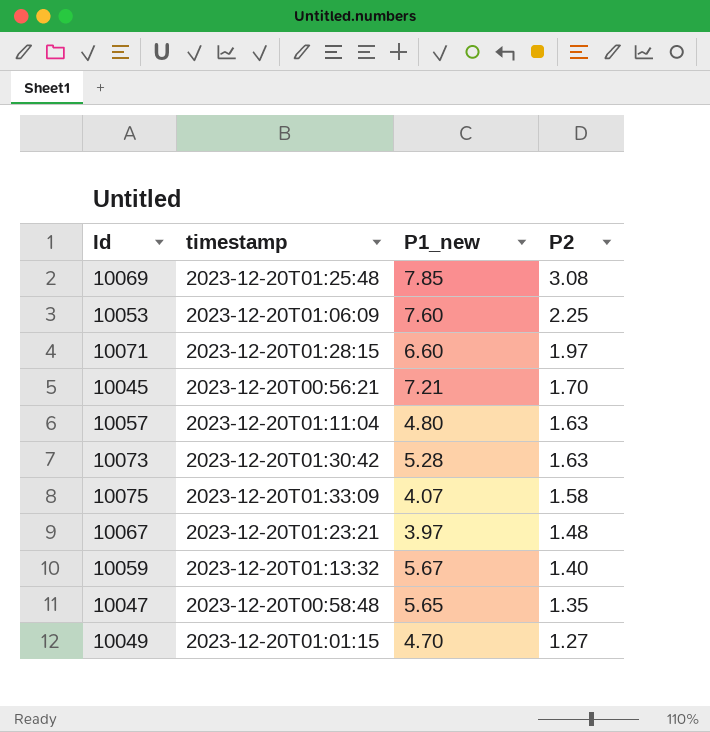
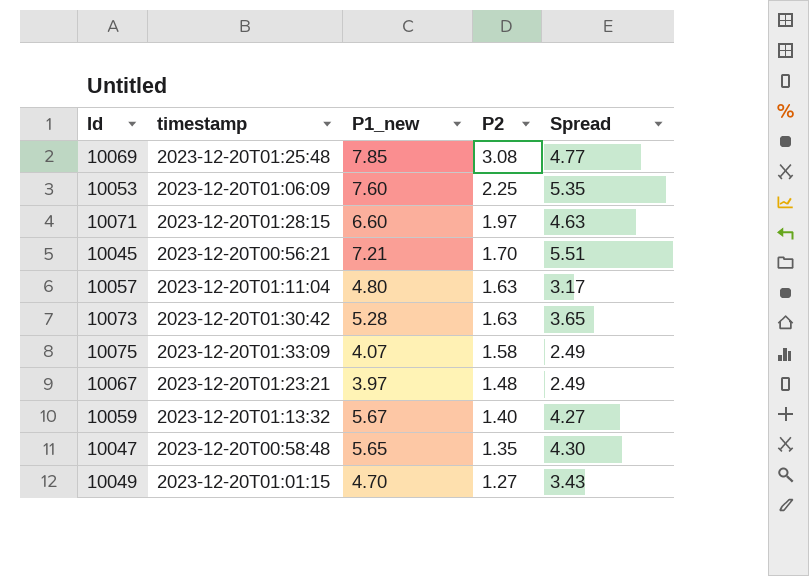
column Spread | formula: none -> [P1_new] - [P2]

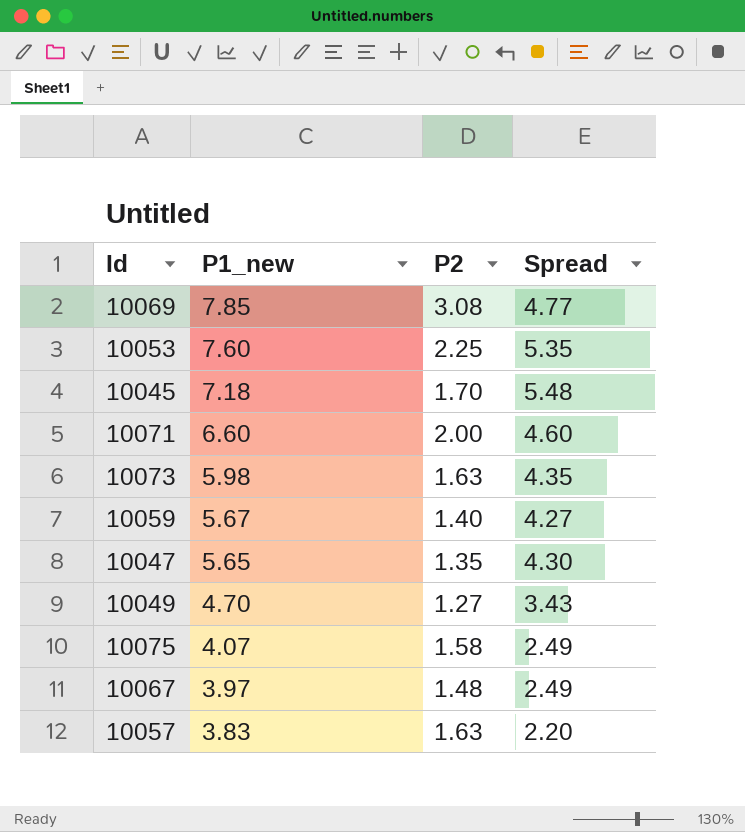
row order: P2 descending -> P1_new descending
column timestamp | position: 2 -> none
10045 | P1_new: 7.21 -> 7.18
10045 | Spread: 5.51 -> 5.48
10071 | P2: 1.97 -> 2.00
10071 | Spread: 4.63 -> 4.60
10073 | P1_new: 5.28 -> 5.98
10073 | Spread: 3.65 -> 4.35
10057 | P1_new: 4.80 -> 3.83
10057 | Spread: 3.17 -> 2.20

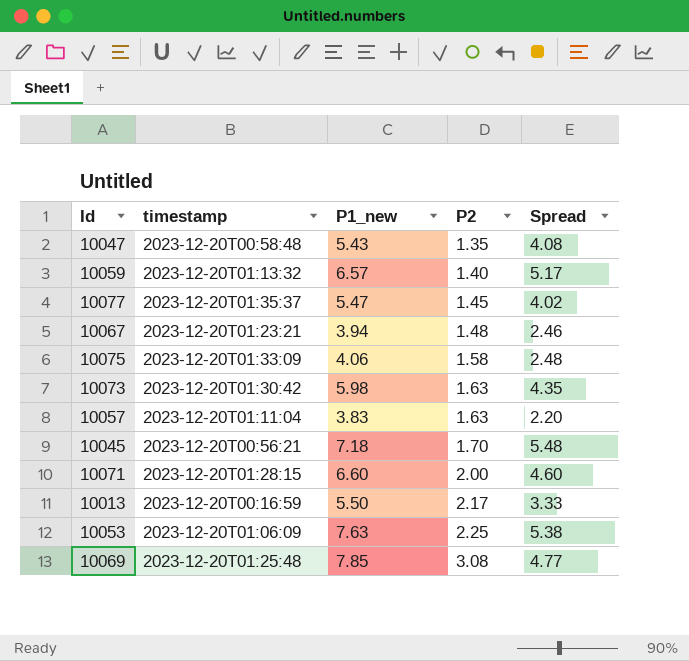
row order: P1_new descending -> P2 ascending
column timestamp | position: none -> 2
row 10049: 4.70 | 1.27 | 3.43 -> none
10047 | P1_new: 5.65 -> 5.43
10047 | Spread: 4.30 -> 4.08
10059 | P1_new: 5.67 -> 6.57
10059 | Spread: 4.27 -> 5.17
row 10077: none -> 2023-12-20T01:35:37 | 5.47 | 1.45 | 4.02
10067 | P1_new: 3.97 -> 3.94
10067 | Spread: 2.49 -> 2.46
10075 | P1_new: 4.07 -> 4.06
10075 | Spread: 2.49 -> 2.48
row 10013: none -> 2023-12-20T00:16:59 | 5.50 | 2.17 | 3.33
10053 | P1_new: 7.60 -> 7.63
10053 | Spread: 5.35 -> 5.38

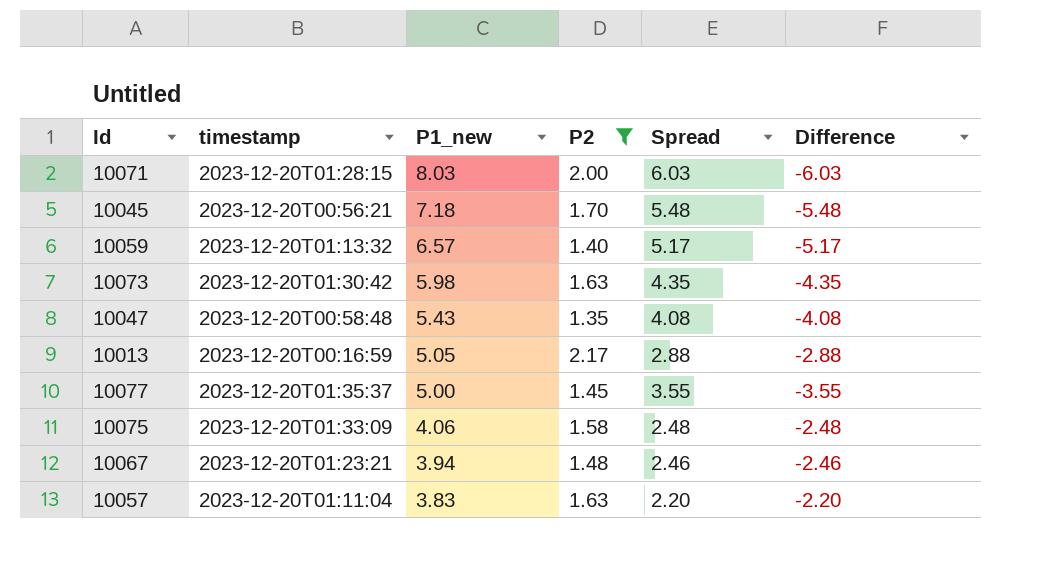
filter: none -> P2 <= 2.17
row order: P2 ascending -> P1_new descending
column Difference | formula: none -> [P2] - [P1_new]
10071 | P1_new: 6.60 -> 8.03
10071 | Spread: 4.60 -> 6.03
10013 | P1_new: 5.50 -> 5.05
10013 | Spread: 3.33 -> 2.88
10077 | P1_new: 5.47 -> 5.00
10077 | Spread: 4.02 -> 3.55

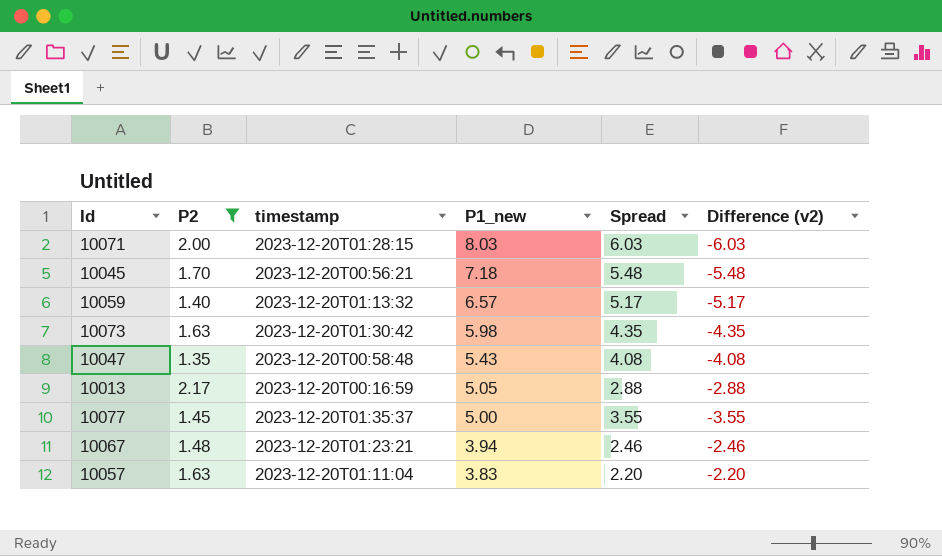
column P2 | position: 4 -> 2
column name: Difference -> Difference (v2)
row 10075: 2023-12-20T01:33:09 | 4.06 | 1.58 | 2.48 | -2.48 -> none

